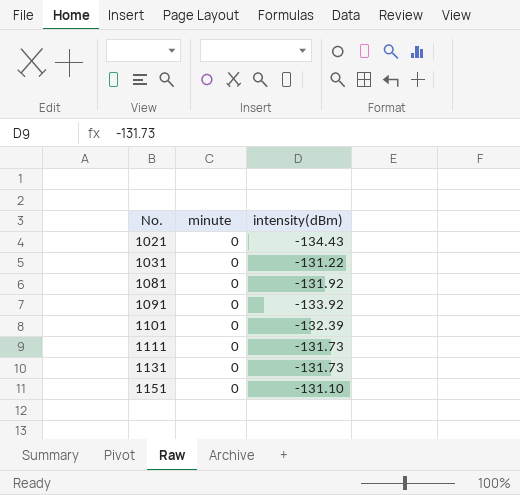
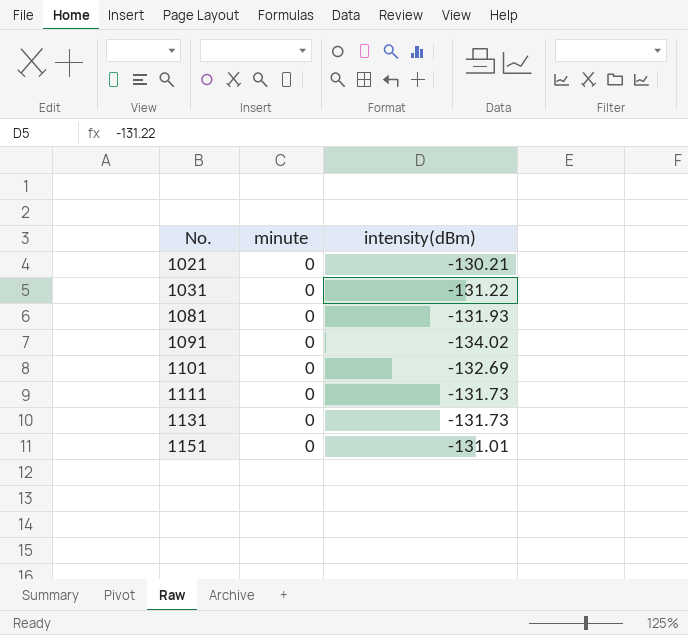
1021 | intensity(dBm): -134.43 -> -130.21
1081 | intensity(dBm): -131.92 -> -131.93
1091 | intensity(dBm): -133.92 -> -134.02
1101 | intensity(dBm): -132.39 -> -132.69
1151 | intensity(dBm): -131.10 -> -131.01

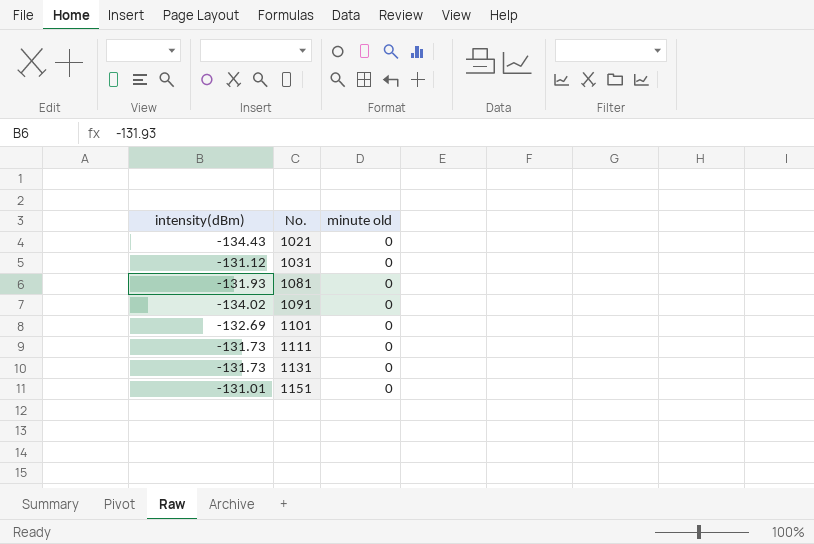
column intensity(dBm) | position: 3 -> 1
column name: minute -> minute old
1021 | intensity(dBm): -130.21 -> -134.43
1031 | intensity(dBm): -131.22 -> -131.12

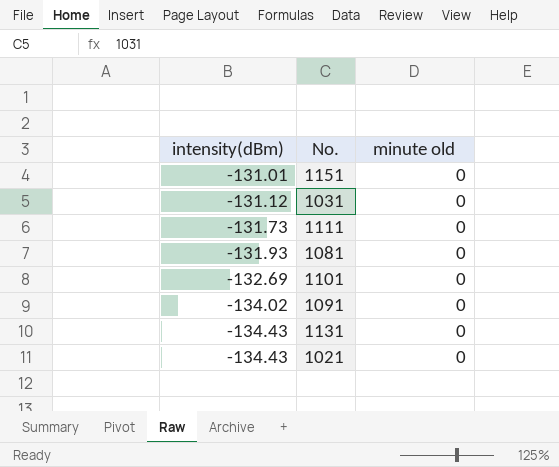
row order: No. ascending -> intensity(dBm) descending
1131 | intensity(dBm): -131.73 -> -134.43

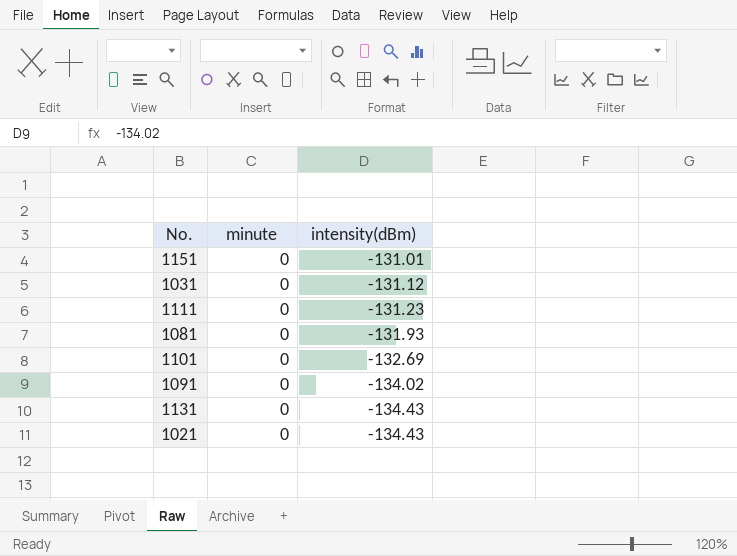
column name: minute old -> minute
column intensity(dBm) | position: 1 -> 3
1111 | intensity(dBm): -131.73 -> -131.23

